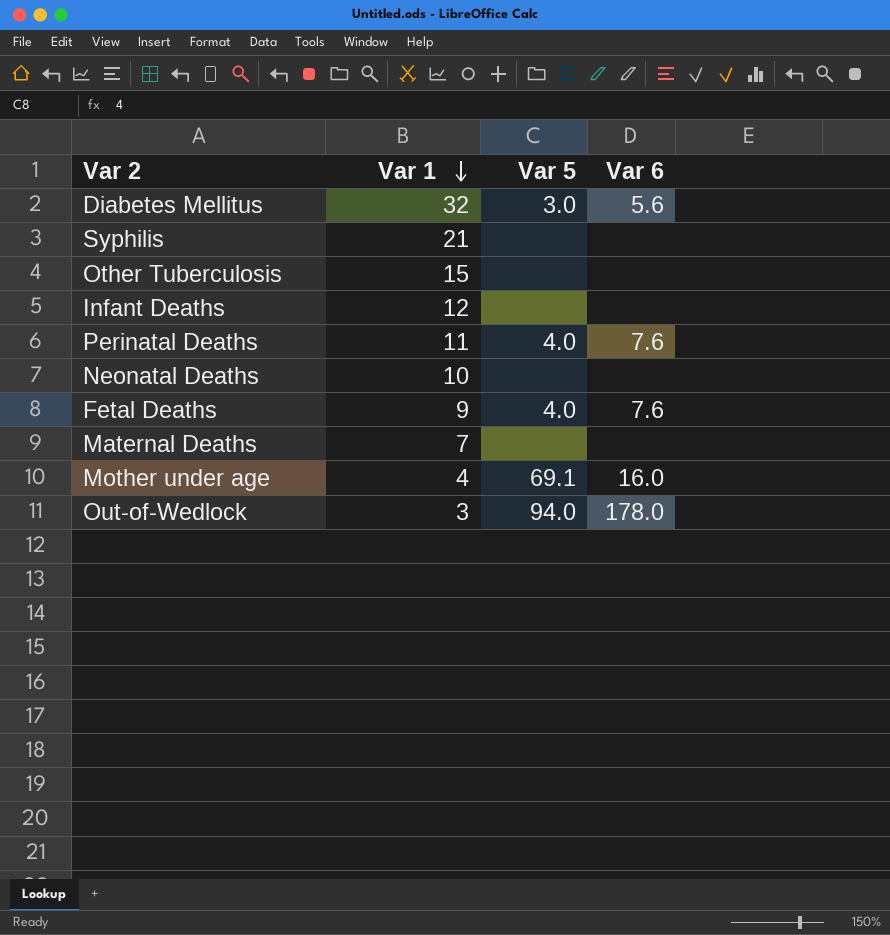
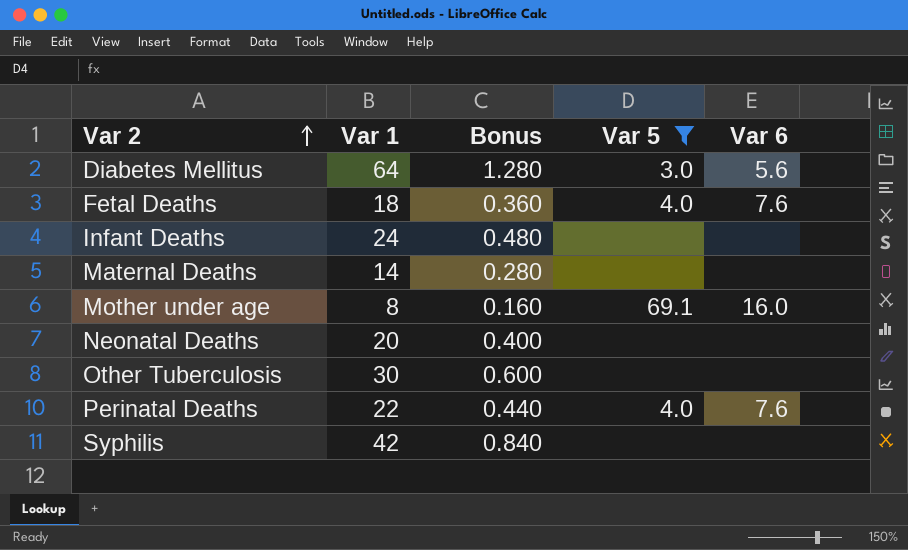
filter: none -> Var 5 != 94.0
row order: Var 1 descending -> Var 2 ascending
column Bonus | formula: none -> [Var 1] * 0.02
Diabetes Mellitus | Var 1: 32 -> 64
Fetal Deaths | Var 1: 9 -> 18
Infant Deaths | Var 1: 12 -> 24
Maternal Deaths | Var 1: 7 -> 14
Mother under age | Var 1: 4 -> 8
Neonatal Deaths | Var 1: 10 -> 20
Other Tuberculosis | Var 1: 15 -> 30
Perinatal Deaths | Var 1: 11 -> 22
Syphilis | Var 1: 21 -> 42

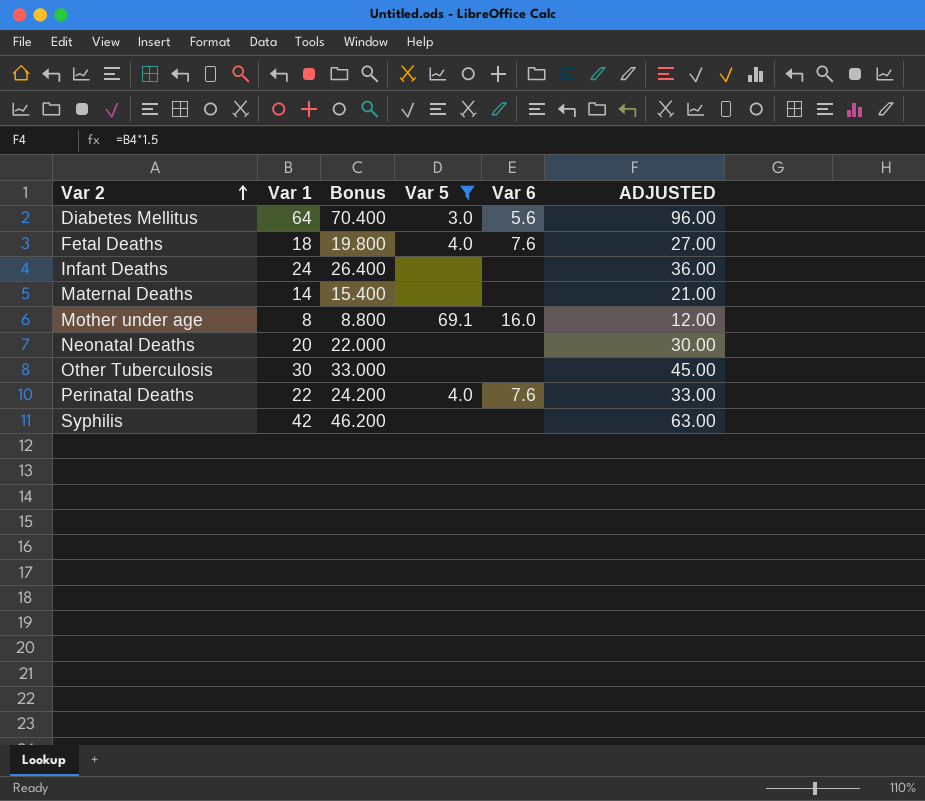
column Bonus | formula: [Var 1] * 0.02 -> [Var 1] * 1.1
column ADJUSTED | formula: none -> [Var 1] * 1.5

